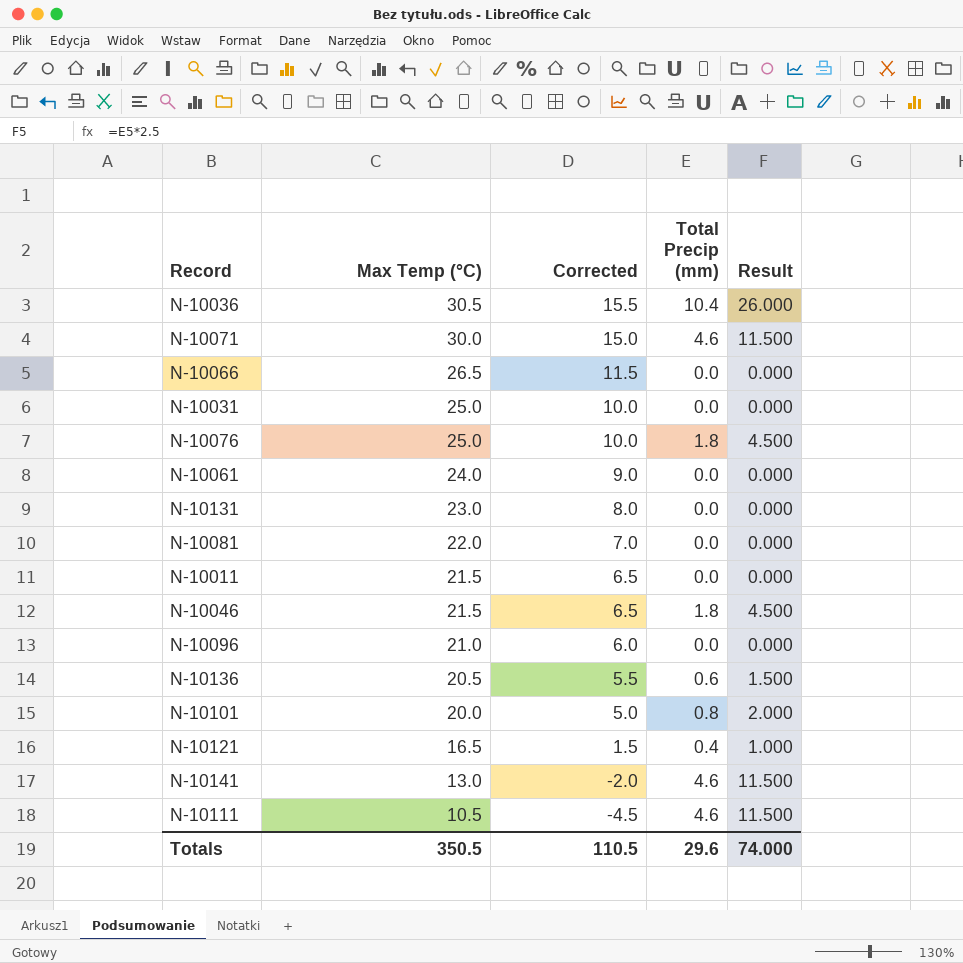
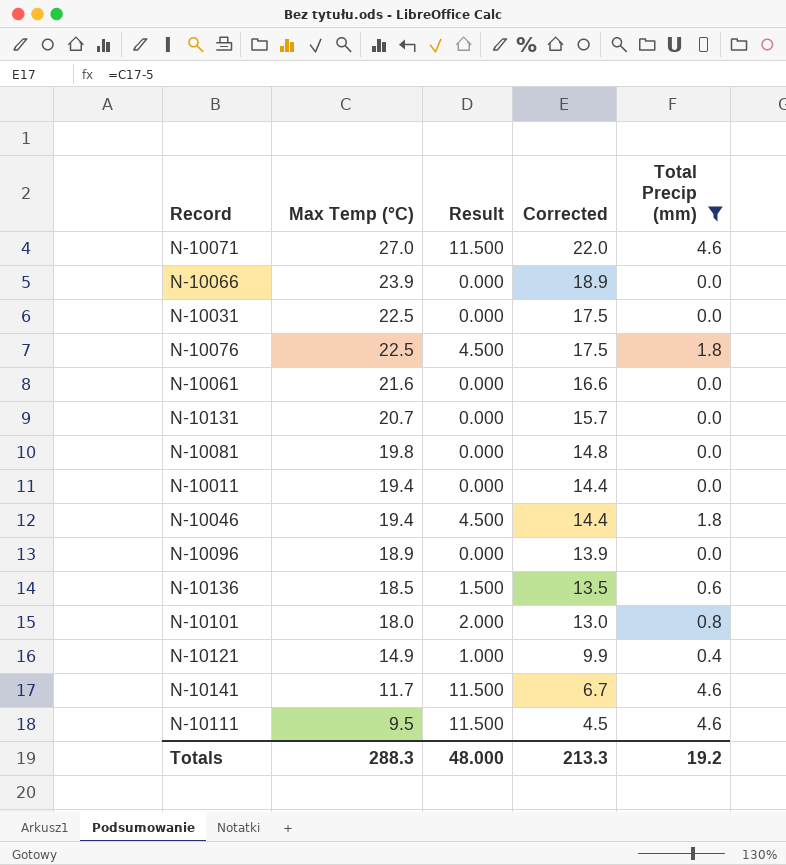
filter: none -> Total Precip (mm) != 10.4
column Result | position: 5 -> 3
column Corrected | formula: [Max Temp (°C)] - 15 -> [Max Temp (°C)] - 5
N-10071 | Max Temp (°C): 30.0 -> 27.0
N-10066 | Max Temp (°C): 26.5 -> 23.9
N-10031 | Max Temp (°C): 25.0 -> 22.5
N-10076 | Max Temp (°C): 25.0 -> 22.5
N-10061 | Max Temp (°C): 24.0 -> 21.6
N-10131 | Max Temp (°C): 23.0 -> 20.7
N-10081 | Max Temp (°C): 22.0 -> 19.8
N-10011 | Max Temp (°C): 21.5 -> 19.4
N-10046 | Max Temp (°C): 21.5 -> 19.4
N-10096 | Max Temp (°C): 21.0 -> 18.9
N-10136 | Max Temp (°C): 20.5 -> 18.5
N-10101 | Max Temp (°C): 20.0 -> 18.0
N-10121 | Max Temp (°C): 16.5 -> 14.9
N-10141 | Max Temp (°C): 13.0 -> 11.7
N-10111 | Max Temp (°C): 10.5 -> 9.5
Totals | Max Temp (°C): 350.5 -> 288.3
Totals | Result: 74.000 -> 48.000
Totals | Corrected: 110.5 -> 213.3
Totals | Total Precip (mm): 29.6 -> 19.2

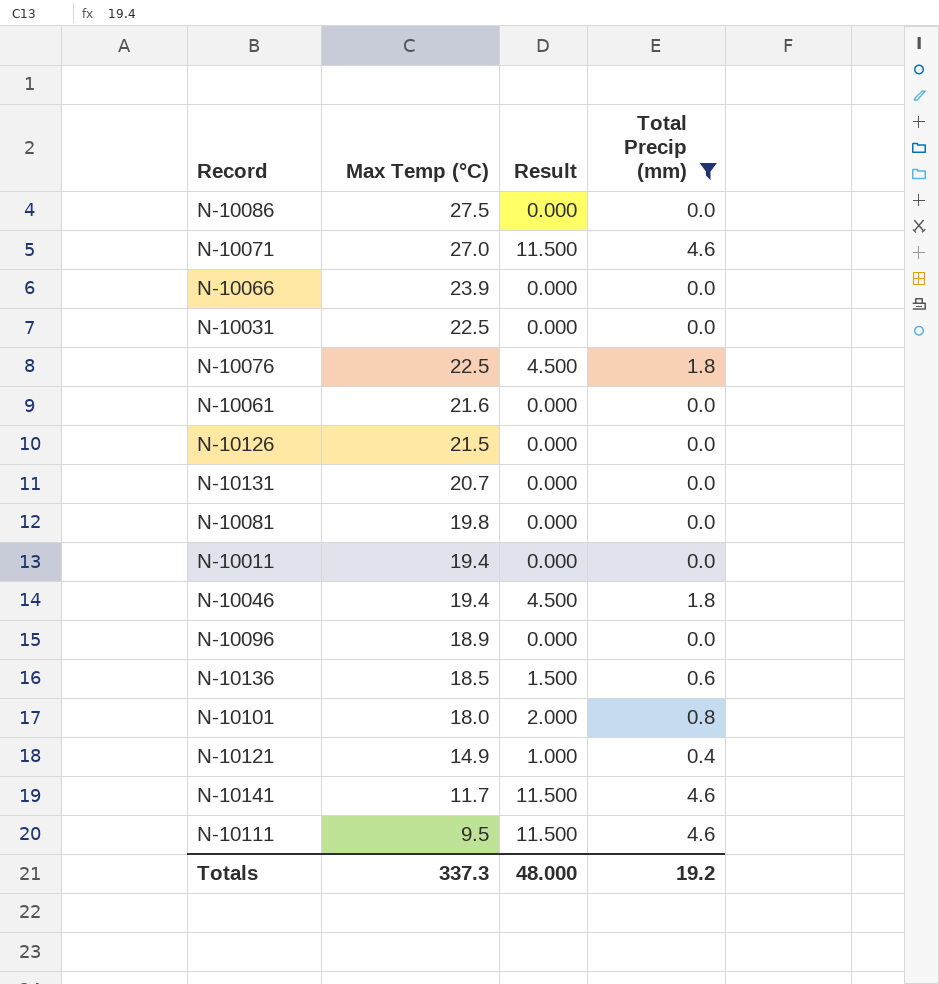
column Corrected | formula: [Max Temp (°C)] - 5 -> none
row N-10086: none -> 27.5 | 0.000 | 0.0
row N-10126: none -> 21.5 | 0.000 | 0.0
Totals | Max Temp (°C): 288.3 -> 337.3

